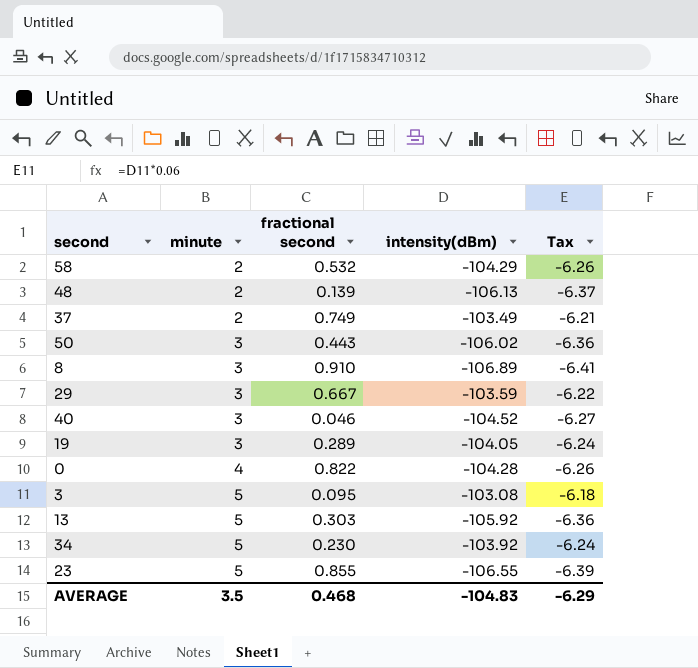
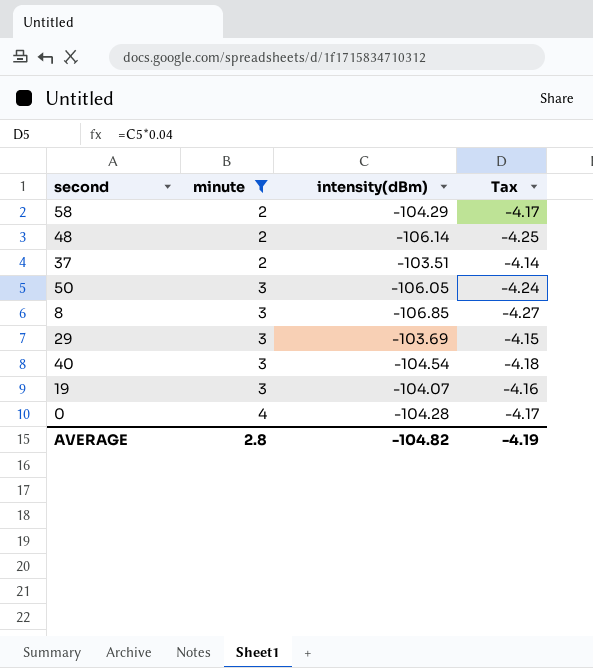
filter: none -> minute != 5
column fractional second | position: 3 -> none
column Tax | formula: [intensity(dBm)] * 0.06 -> [intensity(dBm)] * 0.04
48 | intensity(dBm): -106.13 -> -106.14
37 | intensity(dBm): -103.49 -> -103.51
50 | intensity(dBm): -106.02 -> -106.05
8 | intensity(dBm): -106.89 -> -106.85
29 | intensity(dBm): -103.59 -> -103.69
40 | intensity(dBm): -104.52 -> -104.54
19 | intensity(dBm): -104.05 -> -104.07
AVERAGE | minute: 3.5 -> 2.8
AVERAGE | intensity(dBm): -104.83 -> -104.82
AVERAGE | Tax: -6.29 -> -4.19

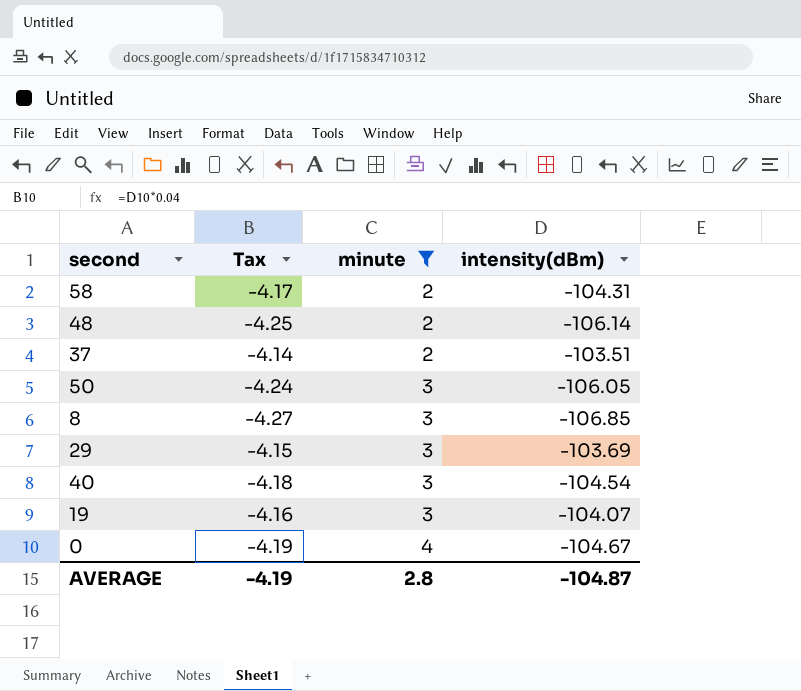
column Tax | position: 4 -> 2
58 | intensity(dBm): -104.29 -> -104.31
0 | Tax: -4.17 -> -4.19
0 | intensity(dBm): -104.28 -> -104.67
AVERAGE | intensity(dBm): -104.82 -> -104.87

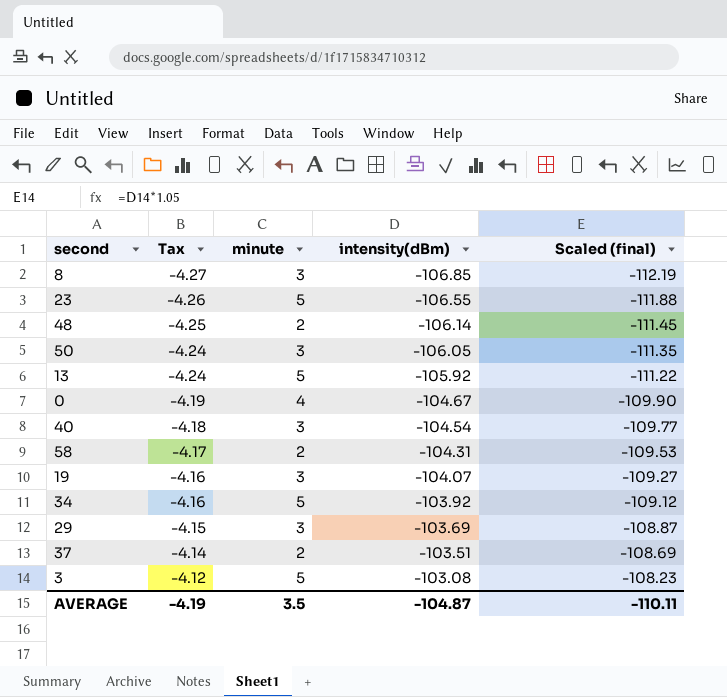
filter: minute != 5 -> none
row order: minute ascending -> Tax ascending
column Scaled (final) | formula: none -> [intensity(dBm)] * 1.05
AVERAGE | minute: 2.8 -> 3.5

